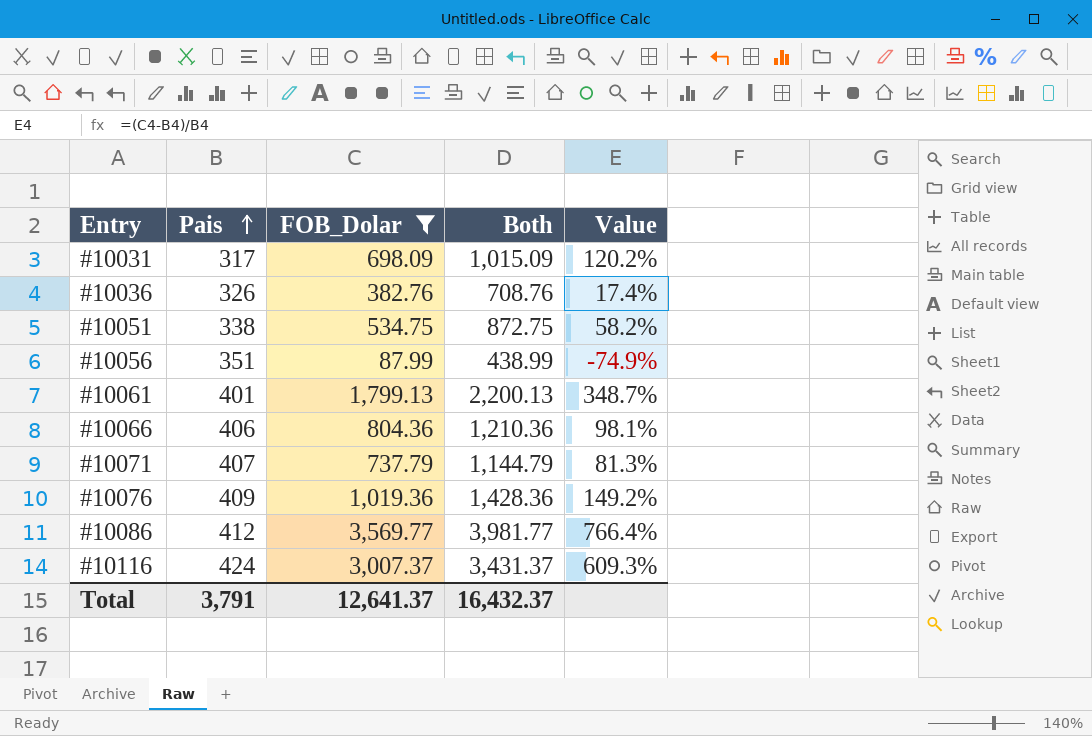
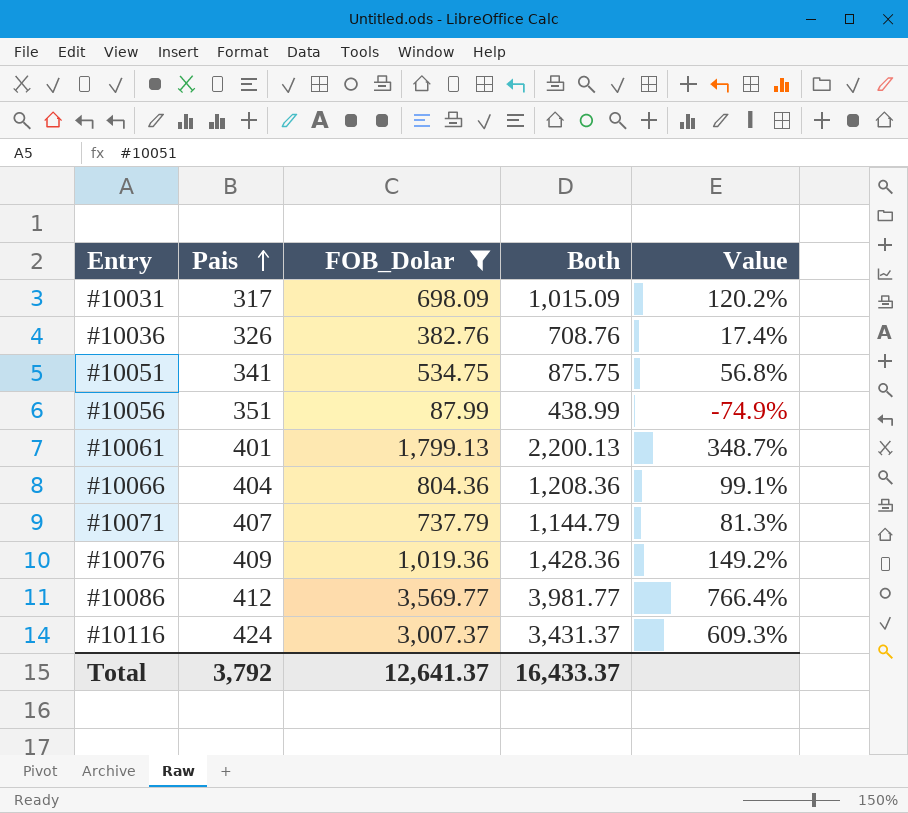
#10051 | Pais: 338 -> 341
#10051 | Both: 872.75 -> 875.75
#10051 | Value: 58.2% -> 56.8%
#10066 | Pais: 406 -> 404
#10066 | Both: 1,210.36 -> 1,208.36
#10066 | Value: 98.1% -> 99.1%
Total | Pais: 3,791 -> 3,792
Total | Both: 16,432.37 -> 16,433.37

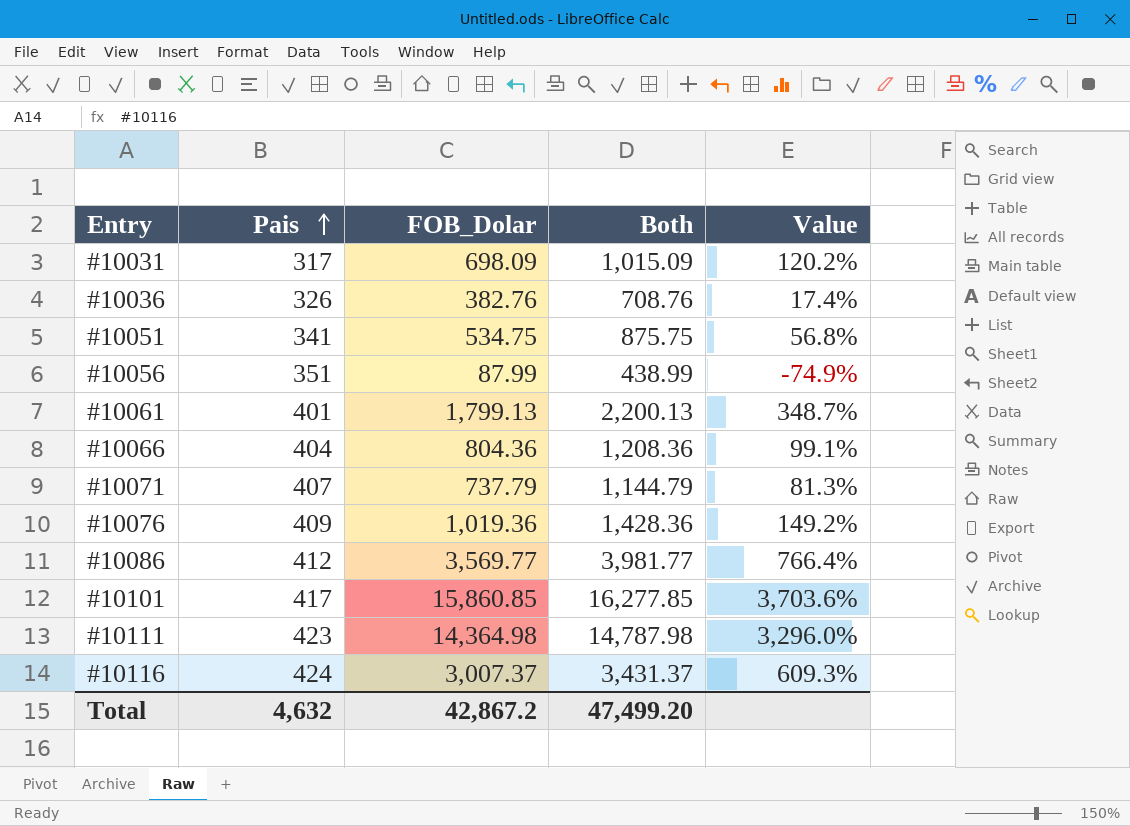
filter: FOB_Dolar <= 3,569.77 -> none
Total | Pais: 3,792 -> 4,632
Total | FOB_Dolar: 12,641.37 -> 42,867.2
Total | Both: 16,433.37 -> 47,499.20

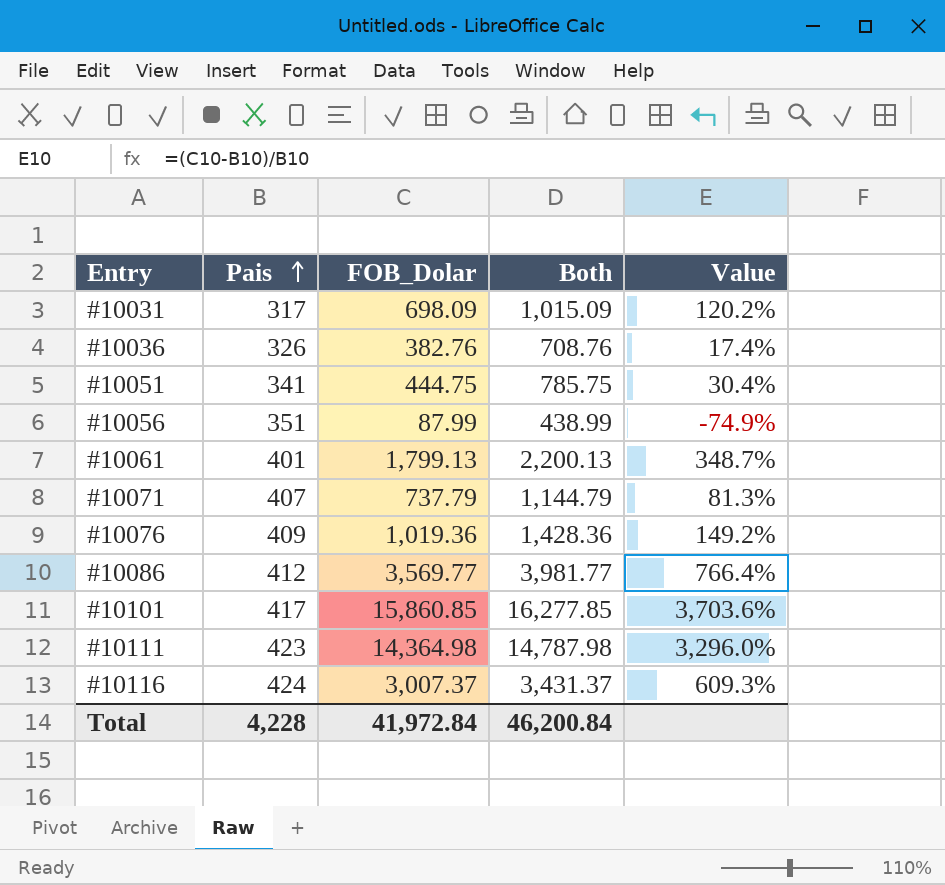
row #10066: 404 | 804.36 | 1,208.36 | 99.1% -> none
#10051 | FOB_Dolar: 534.75 -> 444.75
#10051 | Both: 875.75 -> 785.75
#10051 | Value: 56.8% -> 30.4%
Total | Pais: 4,632 -> 4,228
Total | FOB_Dolar: 42,867.2 -> 41,972.84
Total | Both: 47,499.20 -> 46,200.84

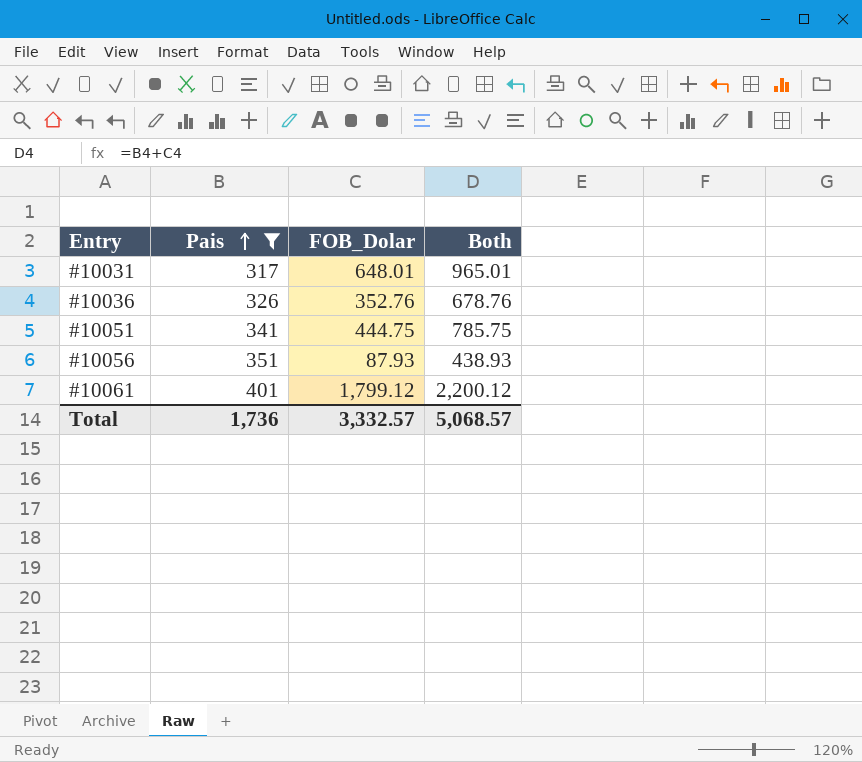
filter: none -> Pais <= 401
column Value | formula: ([FOB_Dolar] - [Pais]) / [Pais] -> none
#10031 | FOB_Dolar: 698.09 -> 648.01
#10031 | Both: 1,015.09 -> 965.01
#10036 | FOB_Dolar: 382.76 -> 352.76
#10036 | Both: 708.76 -> 678.76
#10056 | FOB_Dolar: 87.99 -> 87.93
#10056 | Both: 438.99 -> 438.93
#10061 | FOB_Dolar: 1,799.13 -> 1,799.12
#10061 | Both: 2,200.13 -> 2,200.12
Total | Pais: 4,228 -> 1,736
Total | FOB_Dolar: 41,972.84 -> 3,332.57
Total | Both: 46,200.84 -> 5,068.57

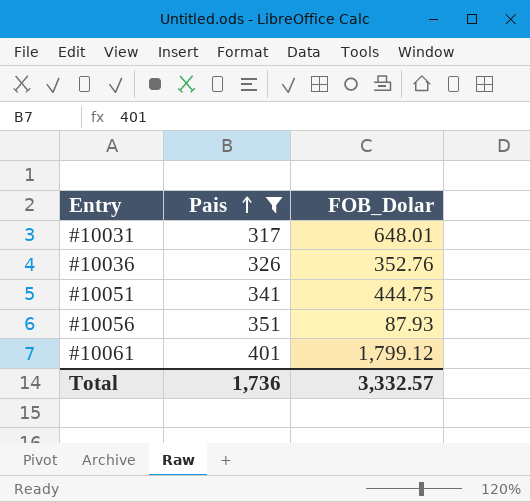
column Both | formula: [Pais] + [FOB_Dolar] -> none

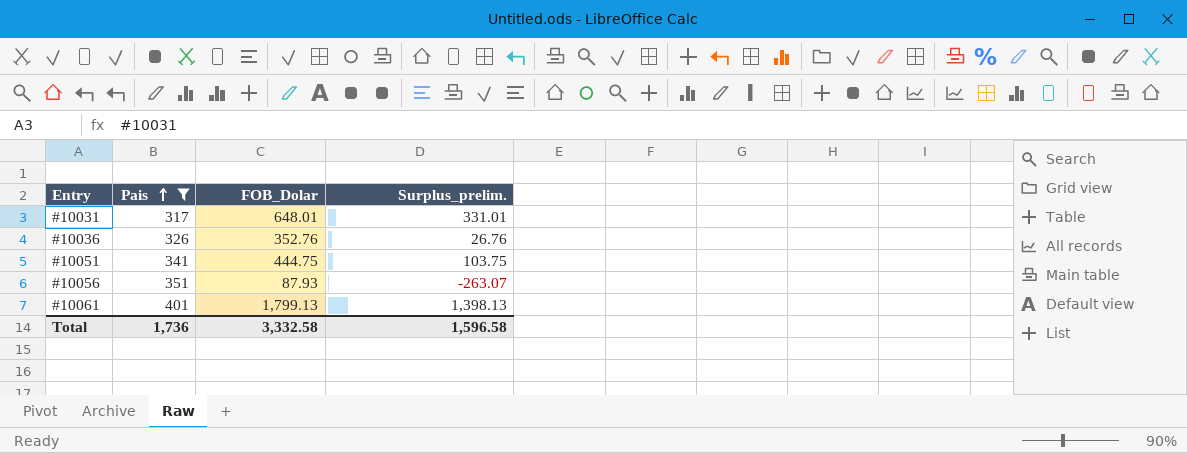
column Surplus_prelim. | formula: none -> [FOB_Dolar] - [Pais]
#10061 | FOB_Dolar: 1,799.12 -> 1,799.13
Total | FOB_Dolar: 3,332.57 -> 3,332.58

